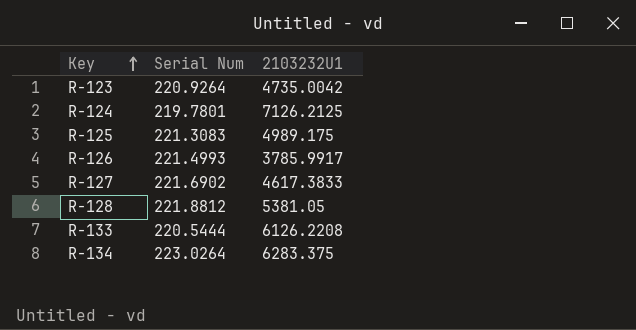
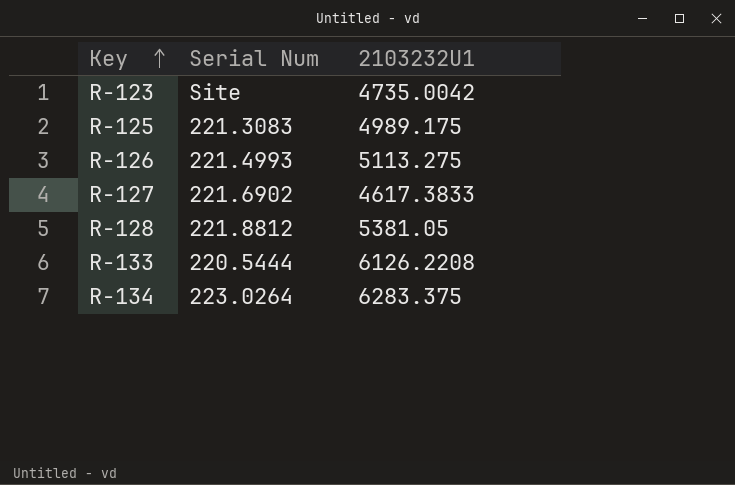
row R-124: 219.7801 | 7126.2125 -> none
R-123 | Serial Num: 220.9264 -> Site
R-126 | 2103232U1: 3785.9917 -> 5113.275

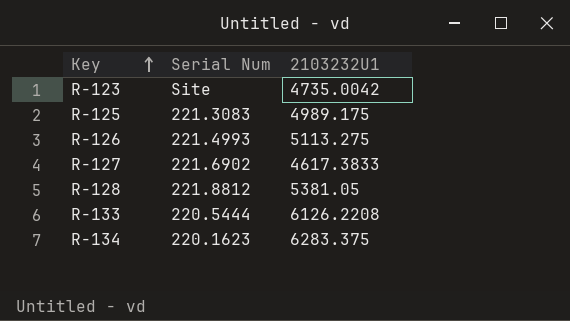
R-134 | Serial Num: 223.0264 -> 220.1623

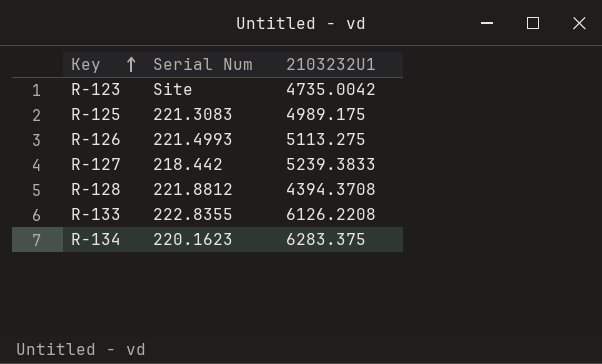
R-127 | Serial Num: 221.6902 -> 218.442
R-127 | 2103232U1: 4617.3833 -> 5239.3833
R-128 | 2103232U1: 5381.05 -> 4394.3708
R-133 | Serial Num: 220.5444 -> 222.8355

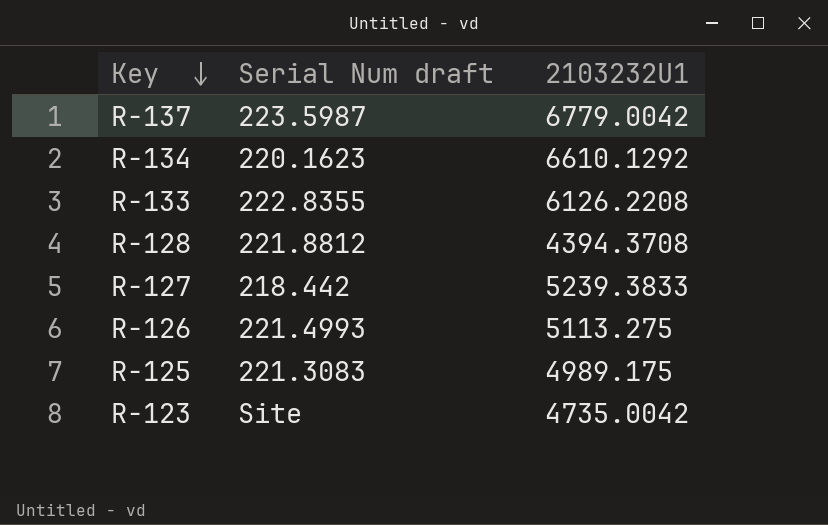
row order: Key ascending -> Key descending
column name: Serial Num -> Serial Num draft
row R-137: none -> 223.5987 | 6779.0042
R-134 | 2103232U1: 6283.375 -> 6610.1292

